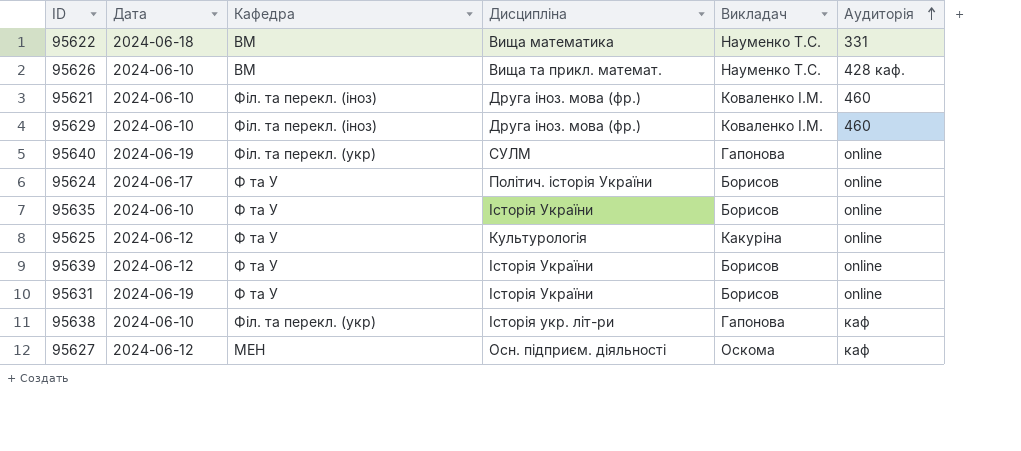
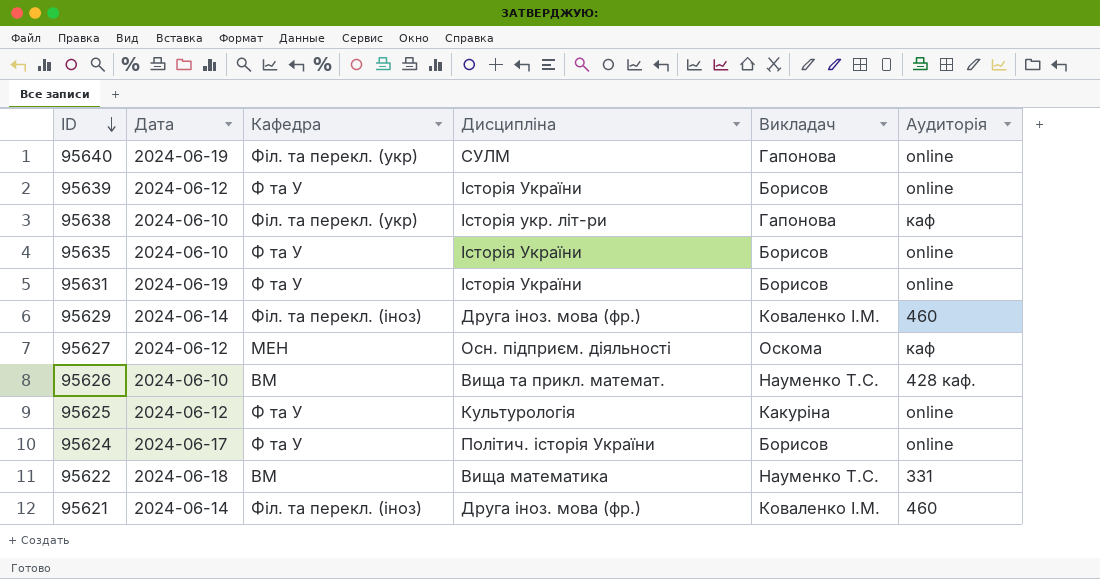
row order: Аудиторія ascending -> ID descending
95629 | Дата: 2024-06-10 -> 2024-06-14
95621 | Дата: 2024-06-10 -> 2024-06-14

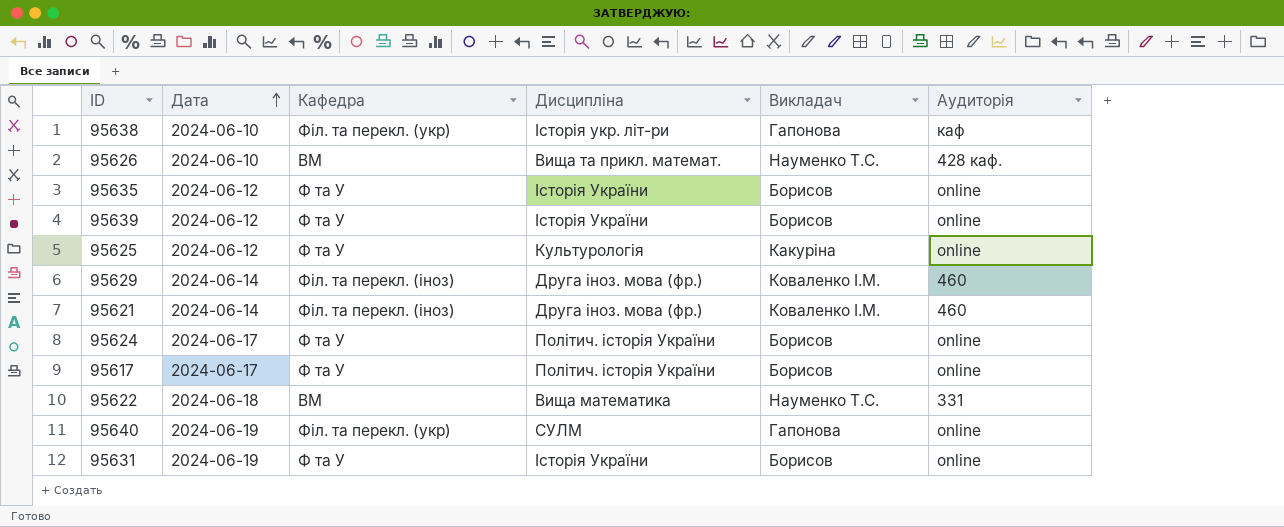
row order: ID descending -> Дата ascending
row 95627: 2024-06-12 | МЕН | Осн. підприєм. діяльності | Оскома | каф -> none
95635 | Дата: 2024-06-10 -> 2024-06-12
row 95617: none -> 2024-06-17 | Ф та У | Політич. історія України | Борисов | online

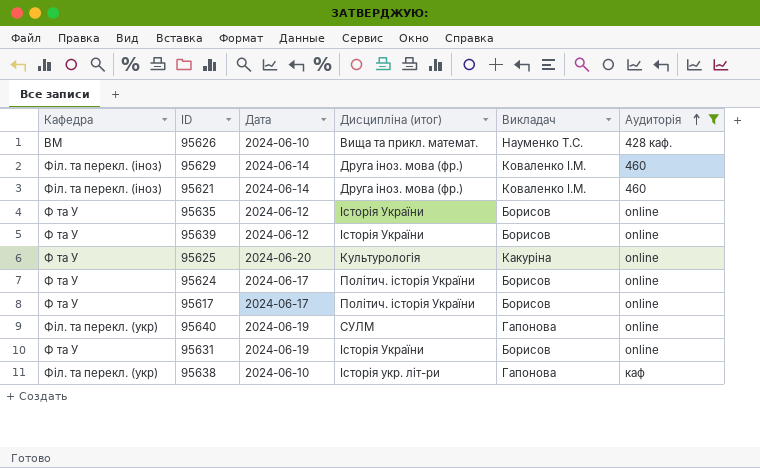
filter: none -> Аудиторія != 331
row order: Дата ascending -> Аудиторія ascending
column Кафедра | position: 3 -> 1
column name: Дисципліна -> Дисципліна (итог)
95625 | Дата: 2024-06-12 -> 2024-06-20

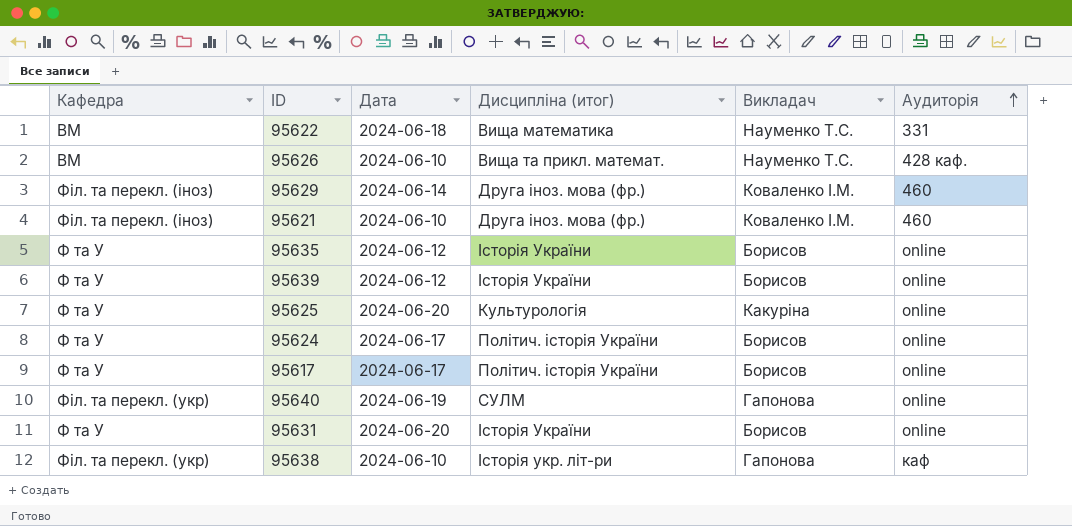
filter: Аудиторія != 331 -> none
95621 | Дата: 2024-06-14 -> 2024-06-10
95631 | Дата: 2024-06-19 -> 2024-06-20

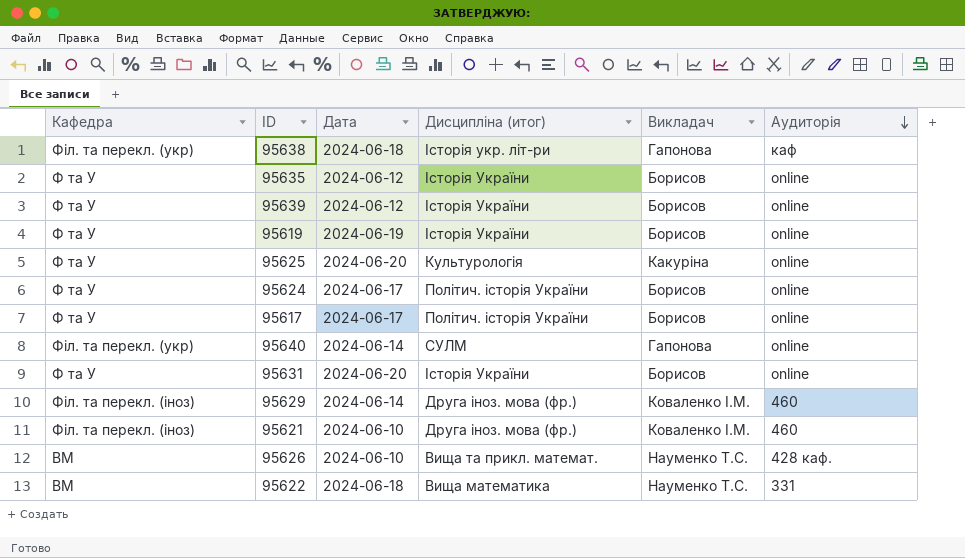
row order: Аудиторія ascending -> Аудиторія descending
95638 | Дата: 2024-06-10 -> 2024-06-18
row 95619: none -> Ф та У | 2024-06-19 | Історія України | Борисов | online
95640 | Дата: 2024-06-19 -> 2024-06-14

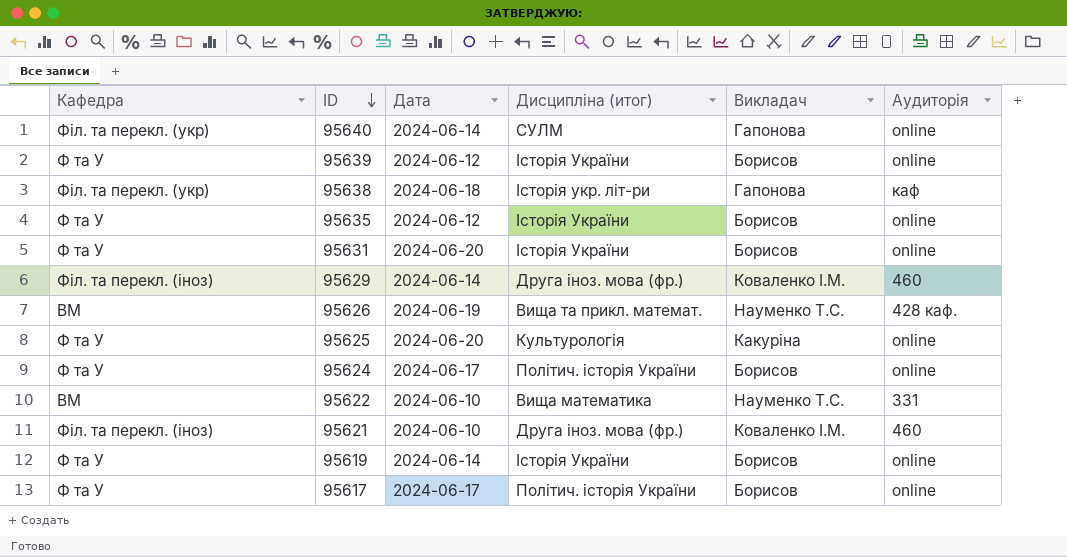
row order: Аудиторія descending -> ID descending
95626 | Дата: 2024-06-10 -> 2024-06-19
95622 | Дата: 2024-06-18 -> 2024-06-10
95619 | Дата: 2024-06-19 -> 2024-06-14

